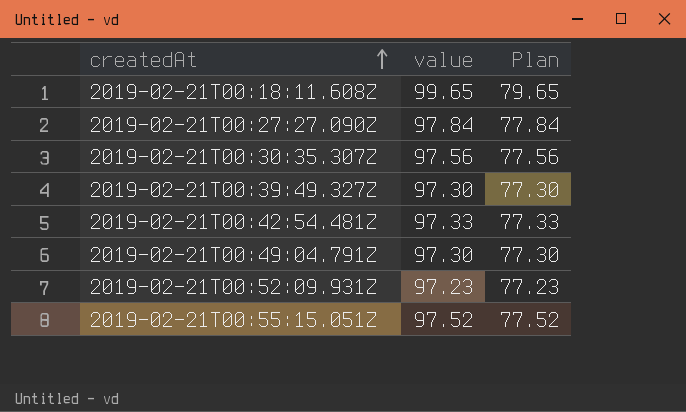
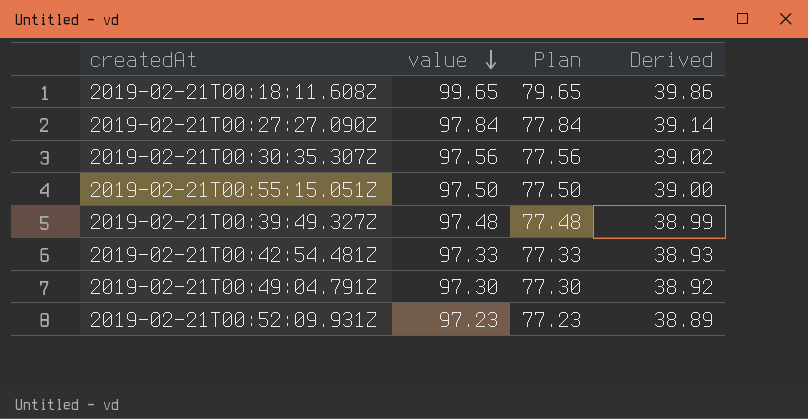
row order: createdAt ascending -> value descending
column Derived | formula: none -> [value] * 0.4
2019-02-21T00:55:15.051Z | value: 97.52 -> 97.50
2019-02-21T00:55:15.051Z | Plan: 77.52 -> 77.50
2019-02-21T00:39:49.327Z | value: 97.30 -> 97.48
2019-02-21T00:39:49.327Z | Plan: 77.30 -> 77.48

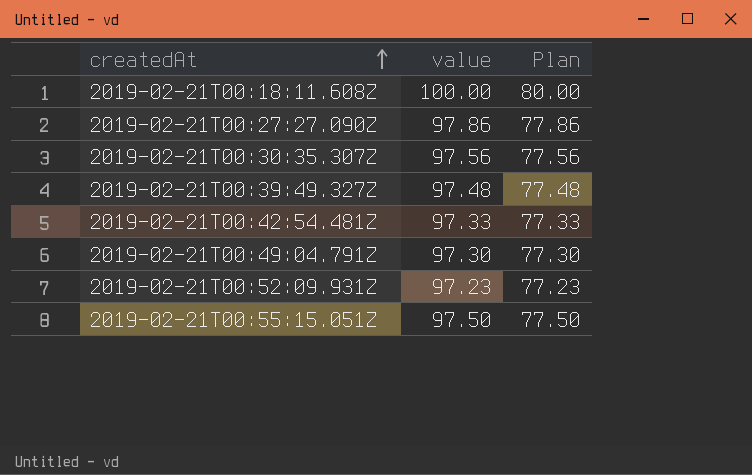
row order: value descending -> createdAt ascending
column Derived | formula: [value] * 0.4 -> none
2019-02-21T00:18:11.608Z | value: 99.65 -> 100.00
2019-02-21T00:18:11.608Z | Plan: 79.65 -> 80.00
2019-02-21T00:27:27.090Z | value: 97.84 -> 97.86
2019-02-21T00:27:27.090Z | Plan: 77.84 -> 77.86

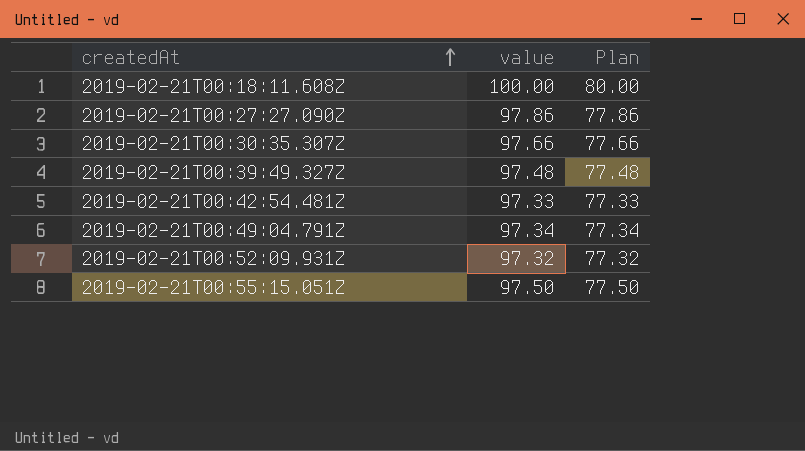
2019-02-21T00:30:35.307Z | value: 97.56 -> 97.66
2019-02-21T00:30:35.307Z | Plan: 77.56 -> 77.66
2019-02-21T00:49:04.791Z | value: 97.30 -> 97.34
2019-02-21T00:49:04.791Z | Plan: 77.30 -> 77.34
2019-02-21T00:52:09.931Z | value: 97.23 -> 97.32
2019-02-21T00:52:09.931Z | Plan: 77.23 -> 77.32

